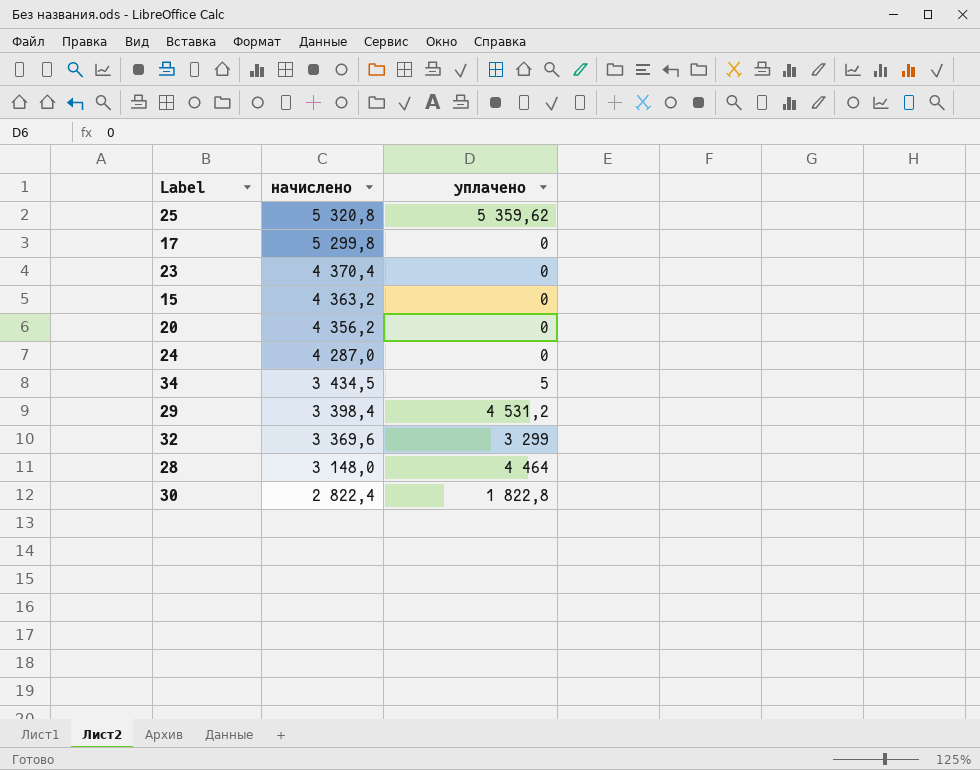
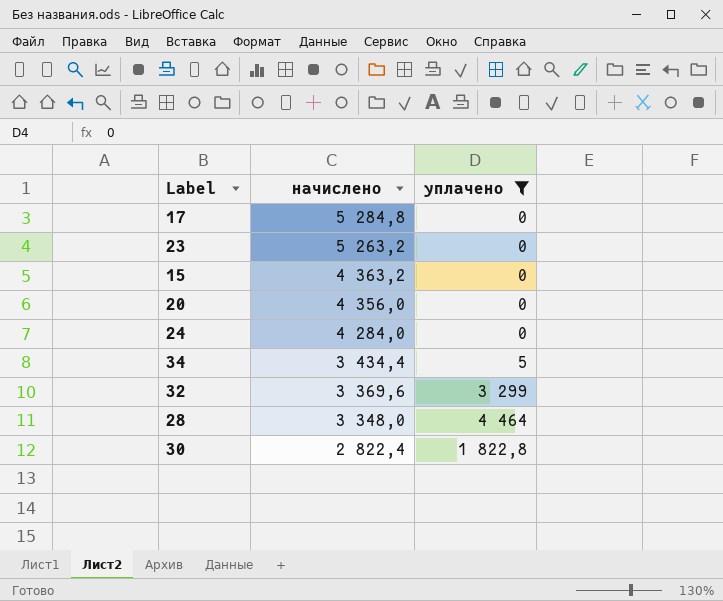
filter: none -> уплачено <= 4 464
17 | начислено: 5 299,8 -> 5 284,8
23 | начислено: 4 370,4 -> 5 263,2
20 | начислено: 4 356,2 -> 4 356,0
24 | начислено: 4 287,0 -> 4 284,0
34 | начислено: 3 434,5 -> 3 434,4
28 | начислено: 3 148,0 -> 3 348,0

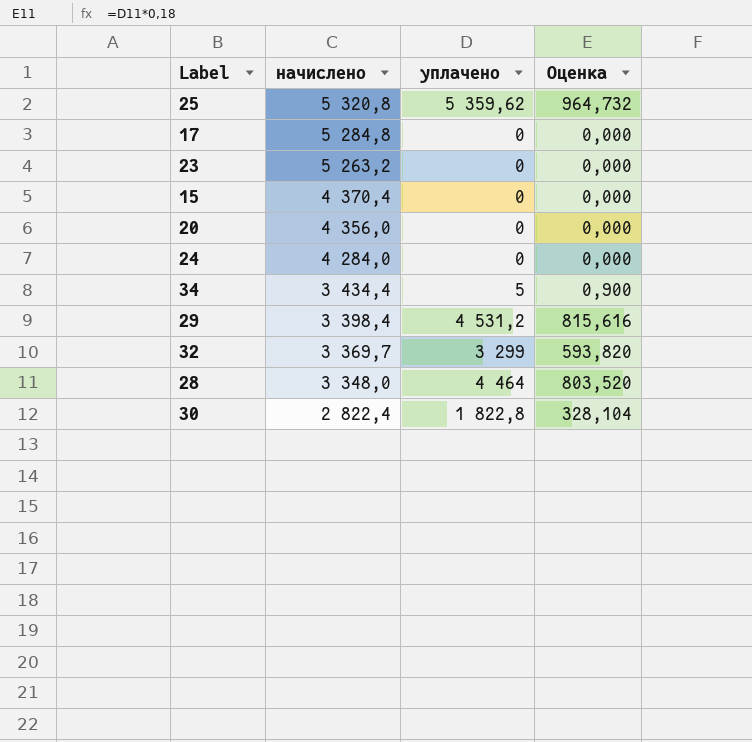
filter: уплачено <= 4 464 -> none
column Оценка | formula: none -> [уплачено] * 0,18
15 | начислено: 4 363,2 -> 4 370,4
32 | начислено: 3 369,6 -> 3 369,7

